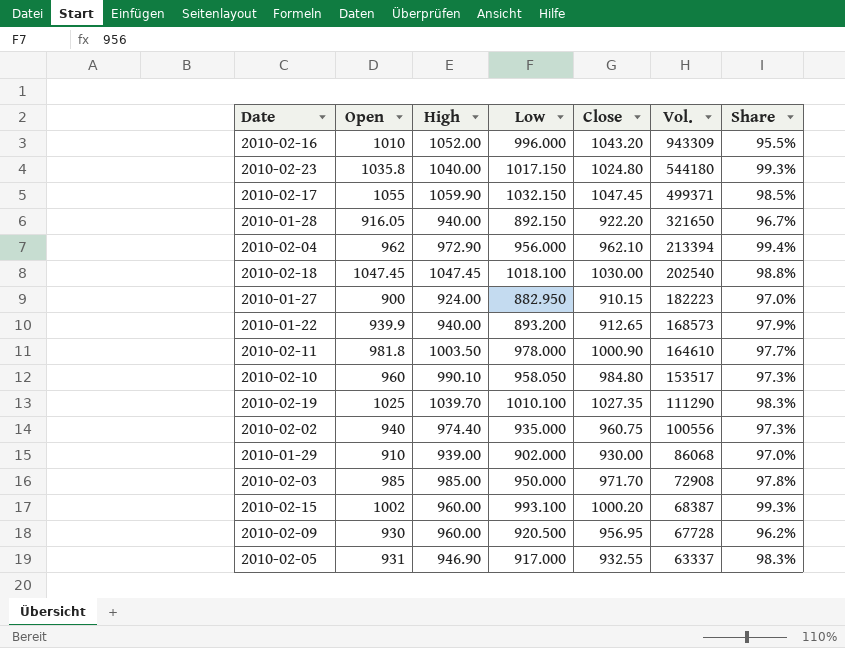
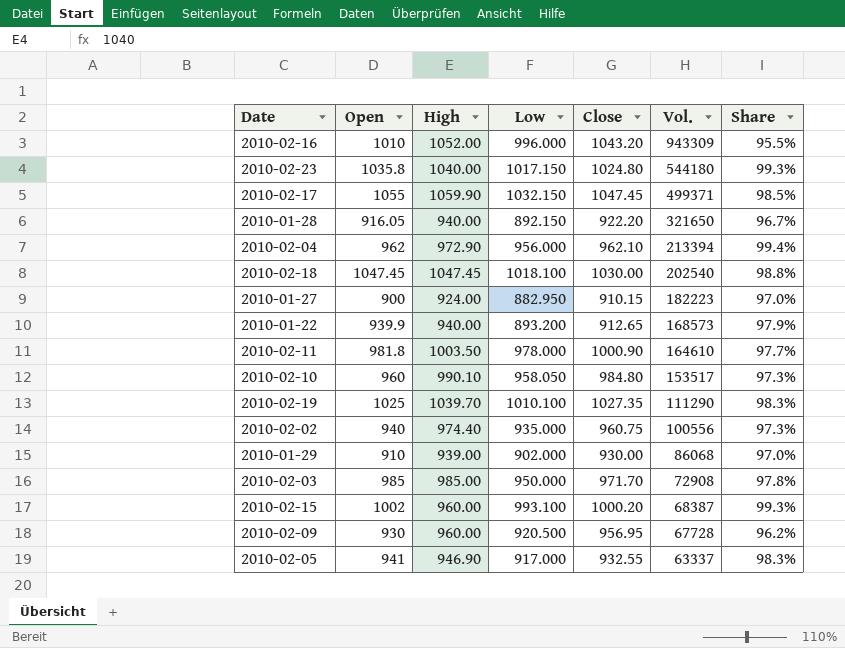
2010-02-05 | Open: 931 -> 941

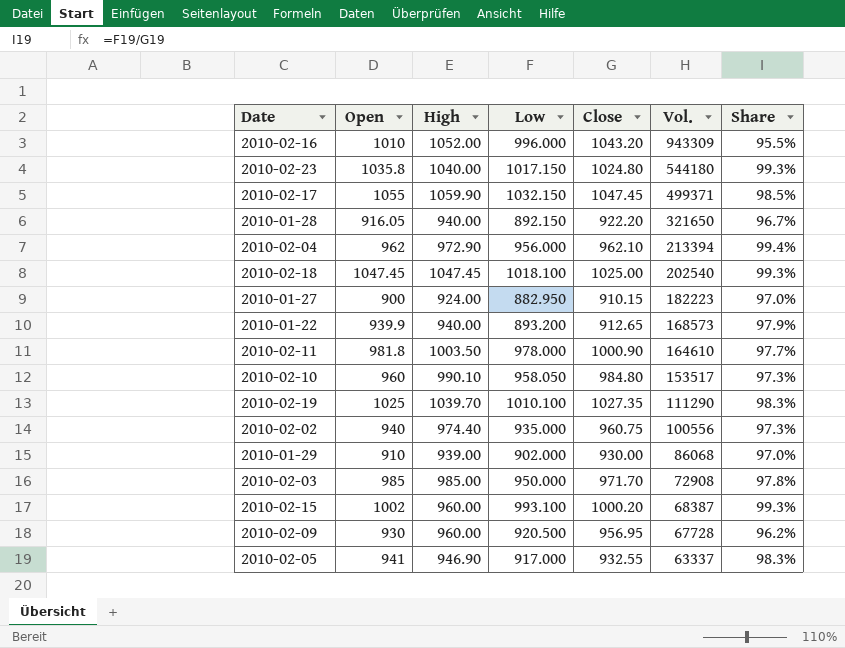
2010-02-18 | Close: 1030.00 -> 1025.00
2010-02-18 | Share: 98.8% -> 99.3%

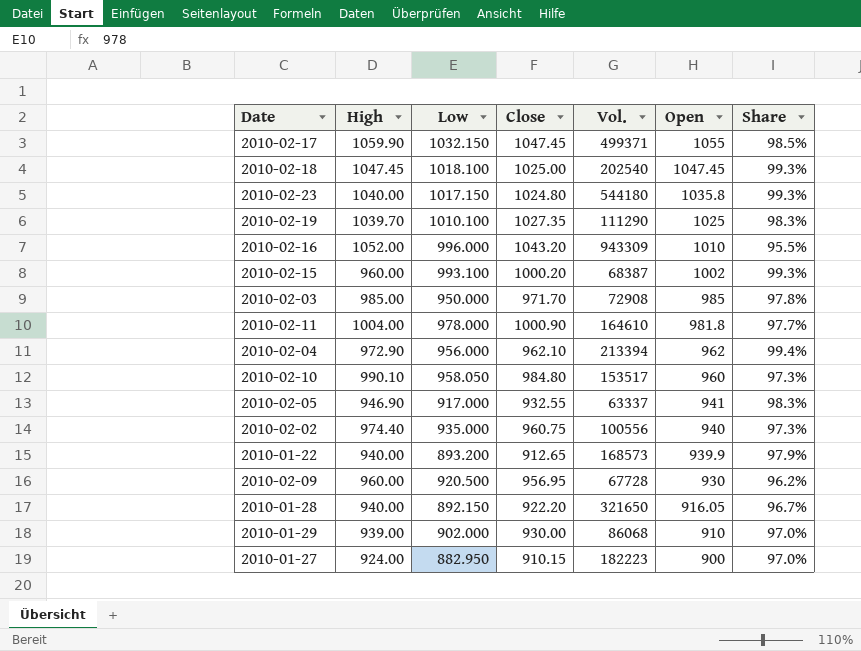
row order: Vol. descending -> Open descending
column Open | position: 2 -> 6
2010-02-11 | High: 1003.50 -> 1004.00

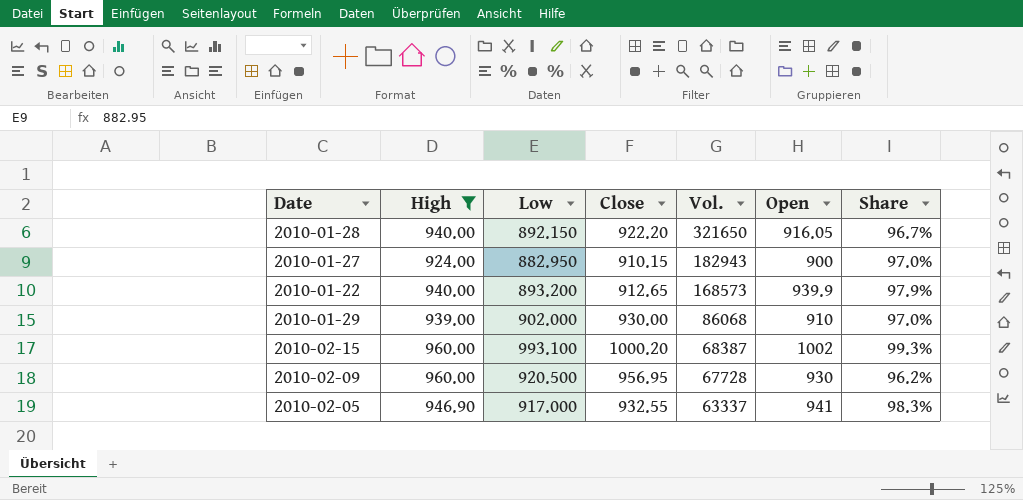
filter: none -> High <= 960.00
row order: Open descending -> Vol. descending
2010-01-27 | Vol.: 182223 -> 182943

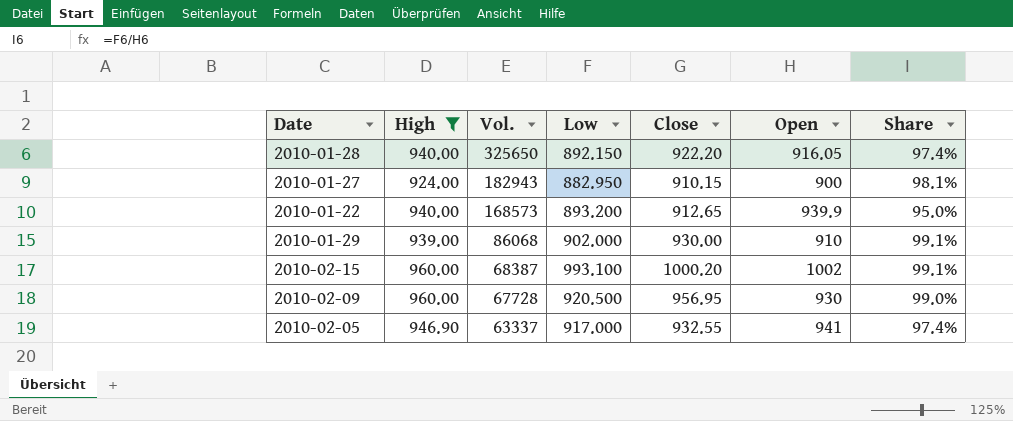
column Vol. | position: 5 -> 3
column Share | formula: [Low] / [Close] -> [Low] / [Open]
2010-01-28 | Vol.: 321650 -> 325650

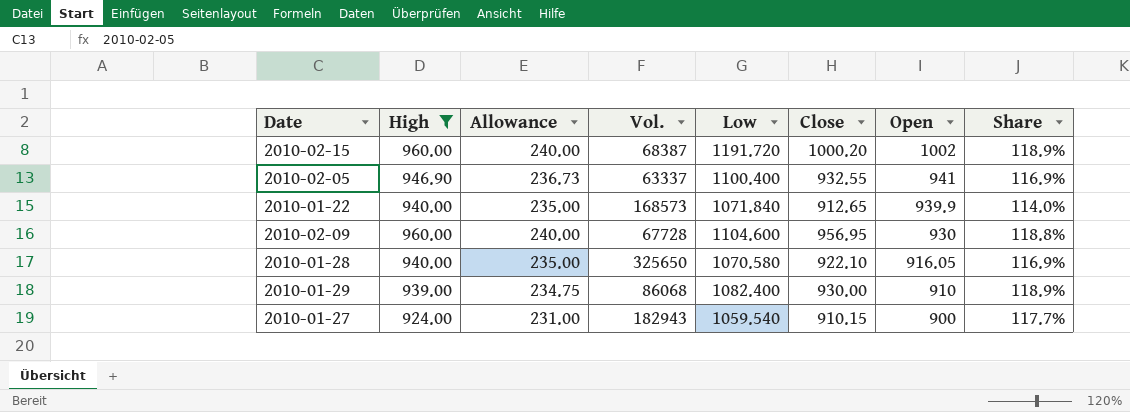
row order: Vol. descending -> Open descending
column Allowance | formula: none -> [High] * 0.25
2010-02-15 | Low: 993.100 -> 1191.720
2010-02-15 | Share: 99.1% -> 118.9%
2010-02-05 | Low: 917.000 -> 1100.400
2010-02-05 | Share: 97.4% -> 116.9%
2010-01-22 | Low: 893.200 -> 1071.840
2010-01-22 | Share: 95.0% -> 114.0%
2010-02-09 | Low: 920.500 -> 1104.600
2010-02-09 | Share: 99.0% -> 118.8%
2010-01-28 | Low: 892.150 -> 1070.580
2010-01-28 | Close: 922.20 -> 922.10
2010-01-28 | Share: 97.4% -> 116.9%
2010-01-29 | Low: 902.000 -> 1082.400
2010-01-29 | Share: 99.1% -> 118.9%
2010-01-27 | Low: 882.950 -> 1059.540
2010-01-27 | Share: 98.1% -> 117.7%

